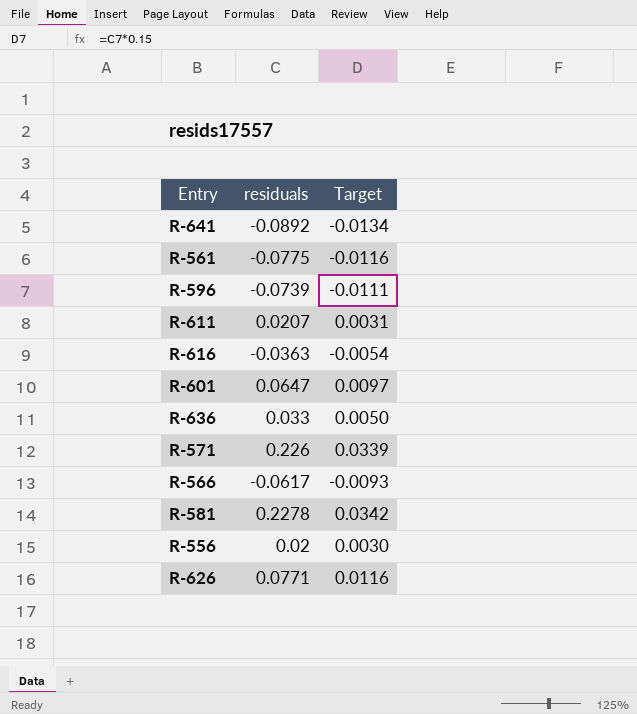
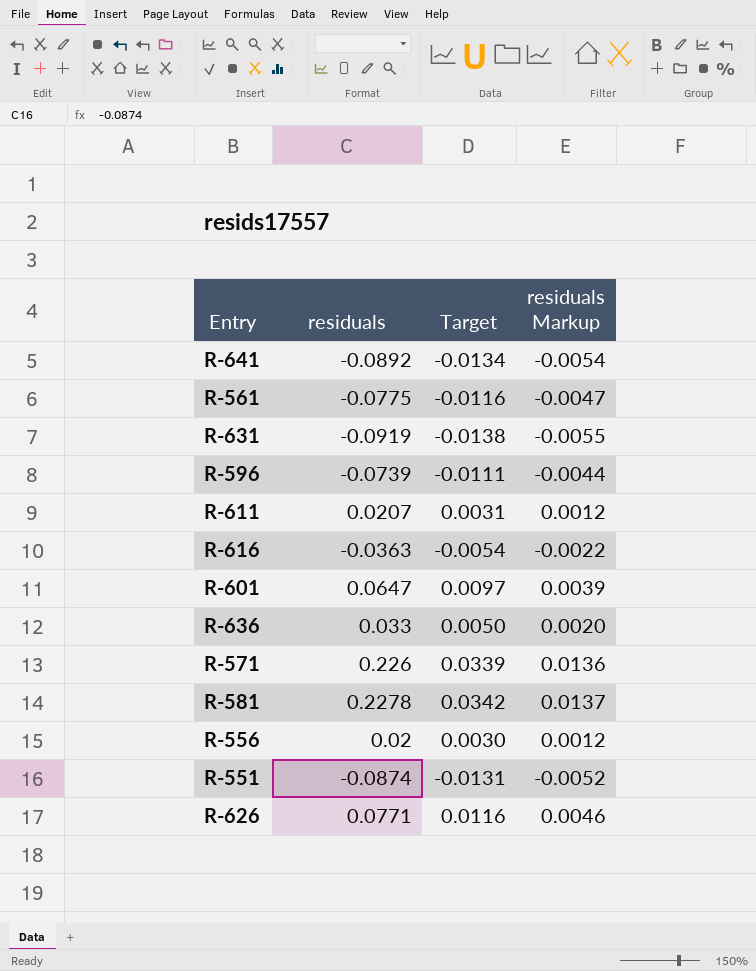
column residuals Markup | formula: none -> [residuals] * 0.06
row R-566: -0.0617 | -0.0093 -> none
row R-631: none -> -0.0919 | -0.0138 | -0.0055
row R-551: none -> -0.0874 | -0.0131 | -0.0052

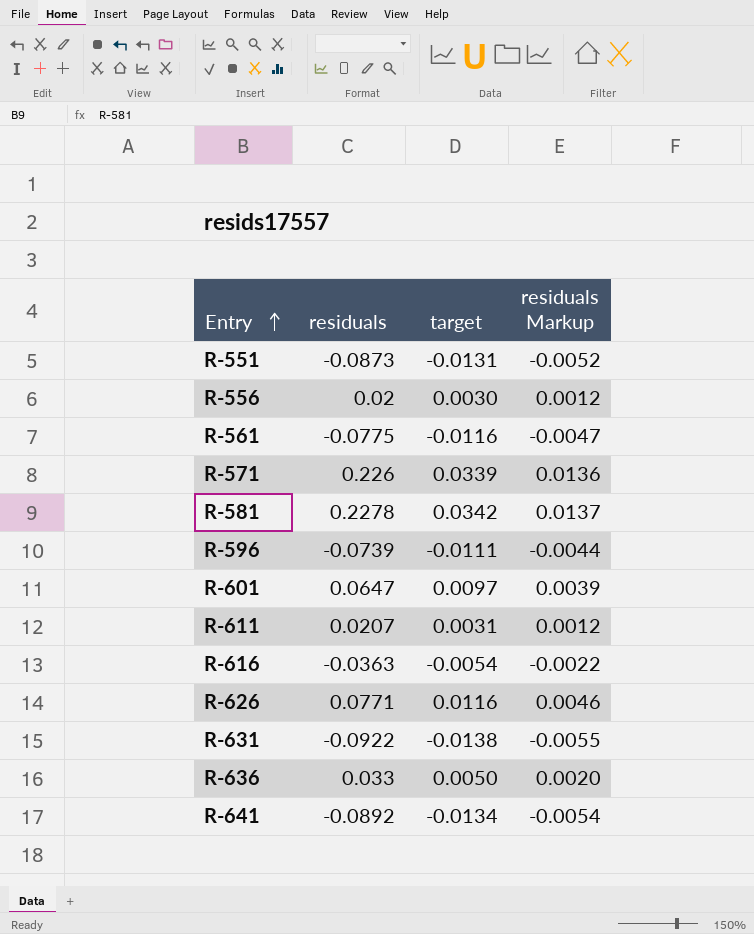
row order: none -> Entry ascending
column name: Target -> target
R-551 | residuals: -0.0874 -> -0.0873
R-631 | residuals: -0.0919 -> -0.0922

